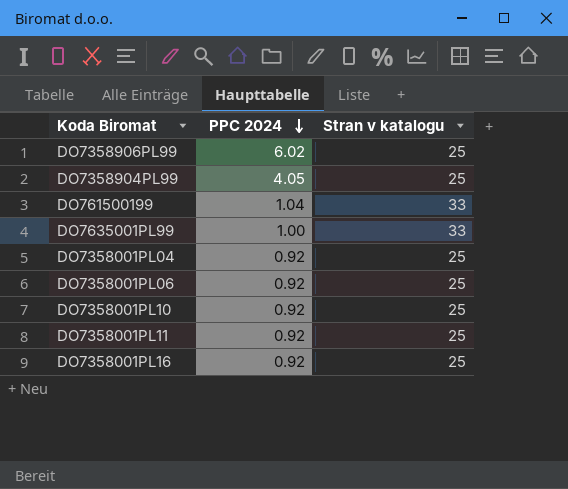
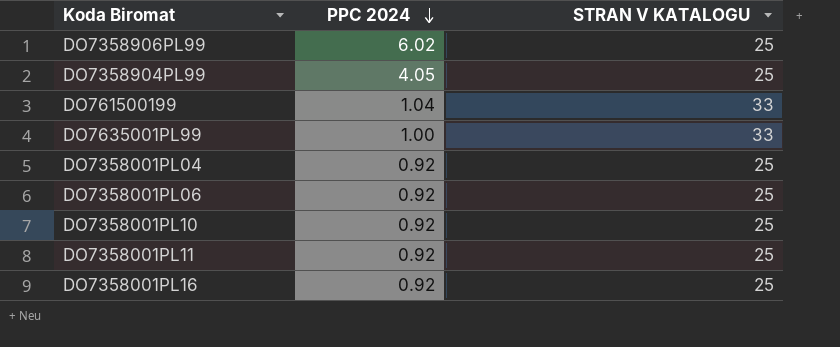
column name: Stran v katalogu -> STRAN V KATALOGU

